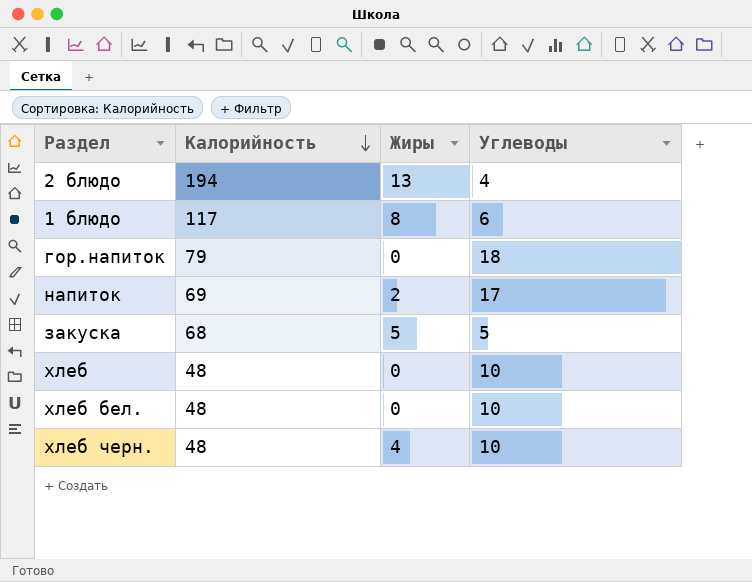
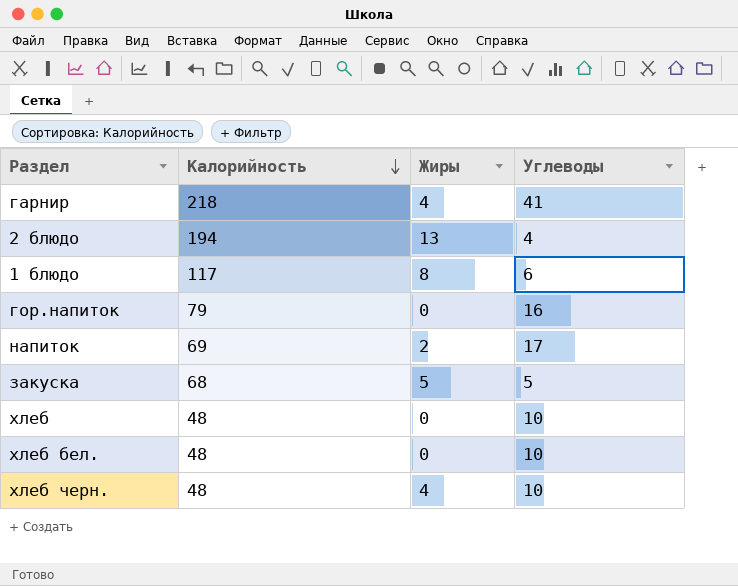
row гарнир: none -> 218 | 4 | 41
гор.напиток | Углеводы: 18 -> 16

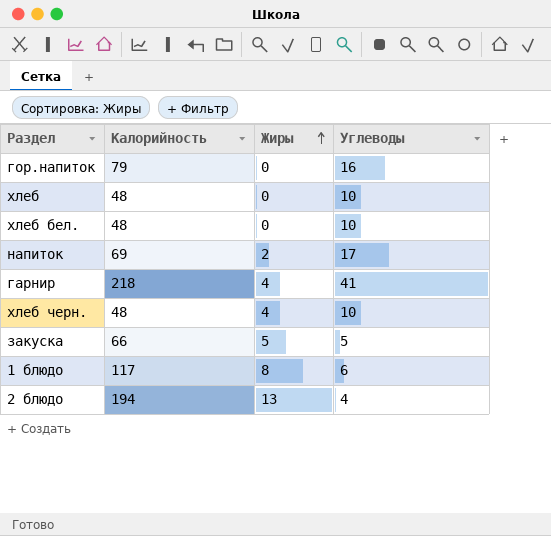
row order: Калорийность descending -> Жиры ascending
закуска | Калорийность: 68 -> 66

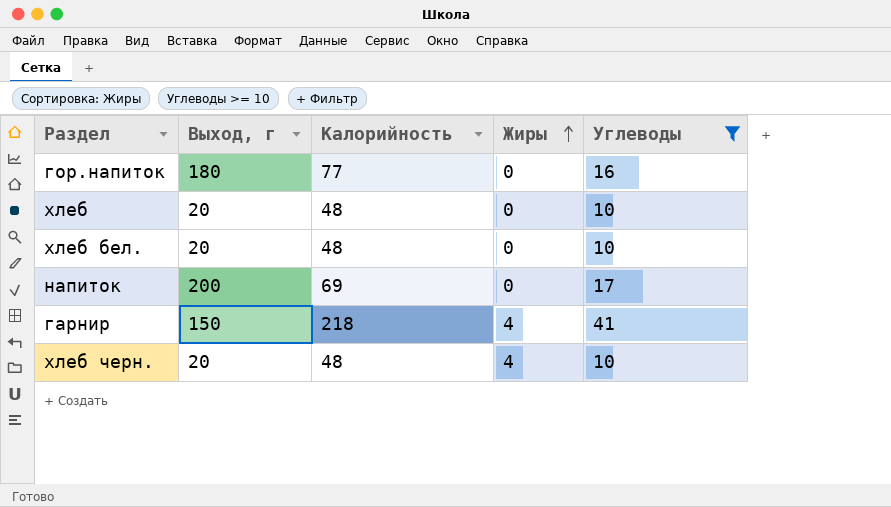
filter: none -> Углеводы >= 10
column Выход, г | position: none -> 2
гор.напиток | Калорийность: 79 -> 77
напиток | Жиры: 2 -> 0

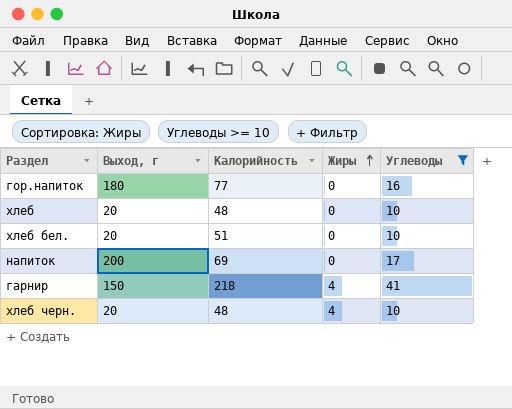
хлеб бел. | Калорийность: 48 -> 51

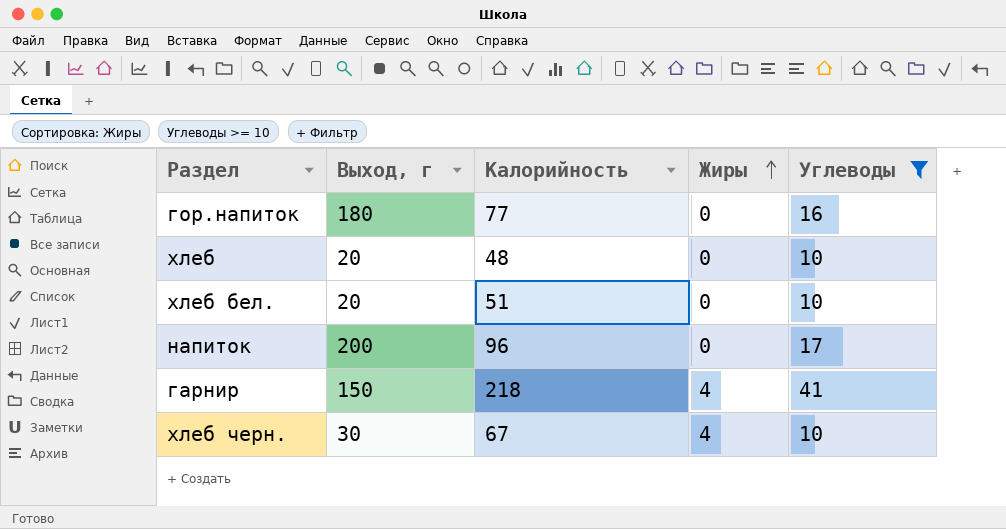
напиток | Калорийность: 69 -> 96
хлеб черн. | Выход, г: 20 -> 30
хлеб черн. | Калорийность: 48 -> 67

